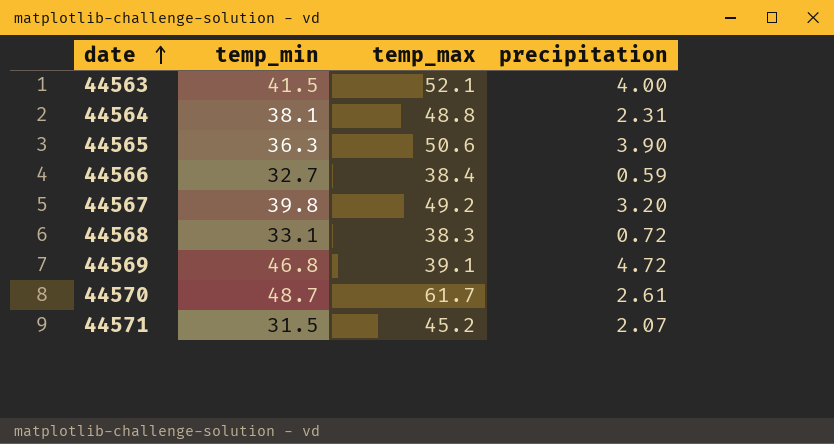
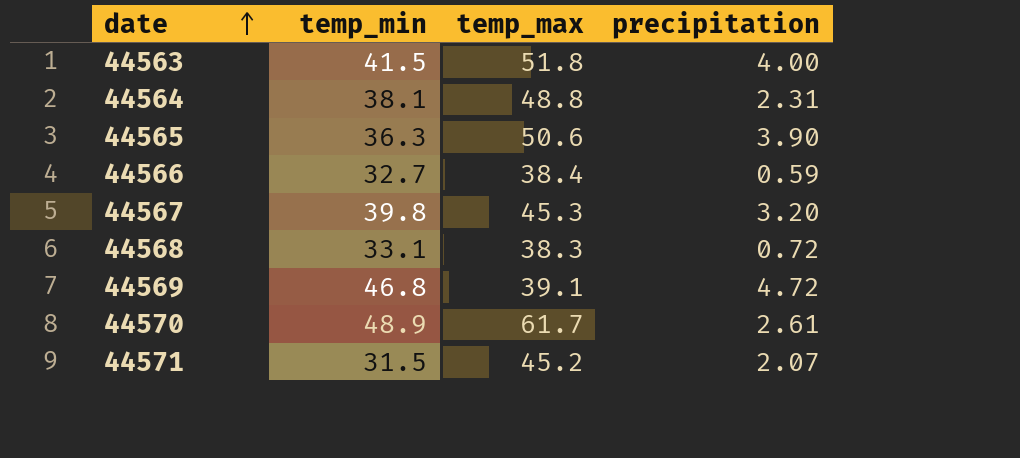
44563 | temp_max: 52.1 -> 51.8
44567 | temp_max: 49.2 -> 45.3
44570 | temp_min: 48.7 -> 48.9

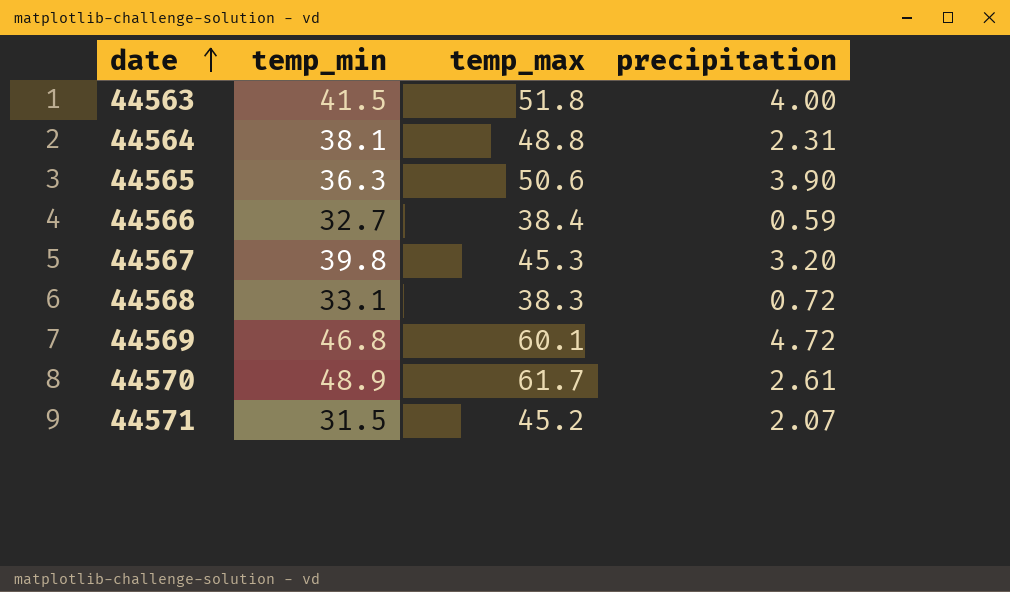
44569 | temp_max: 39.1 -> 60.1

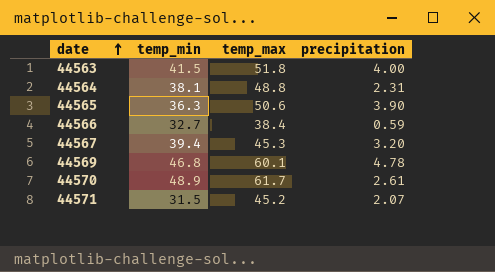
row 44568: 33.1 | 38.3 | 0.72 -> none
44567 | temp_min: 39.8 -> 39.4
44569 | precipitation: 4.72 -> 4.78

